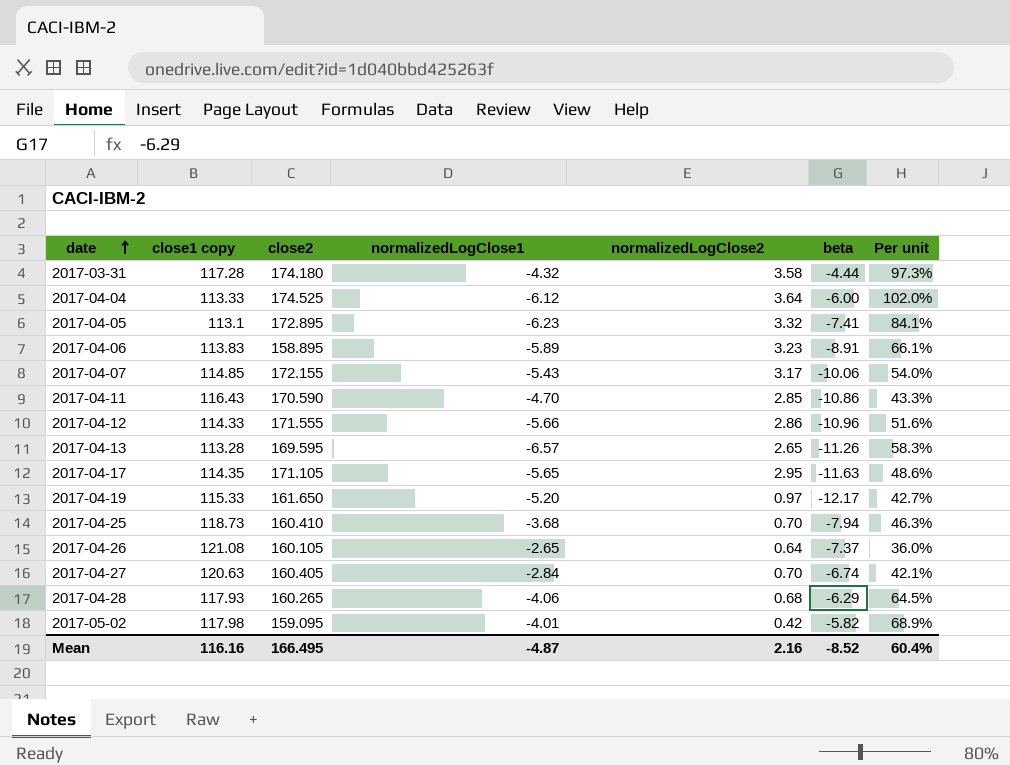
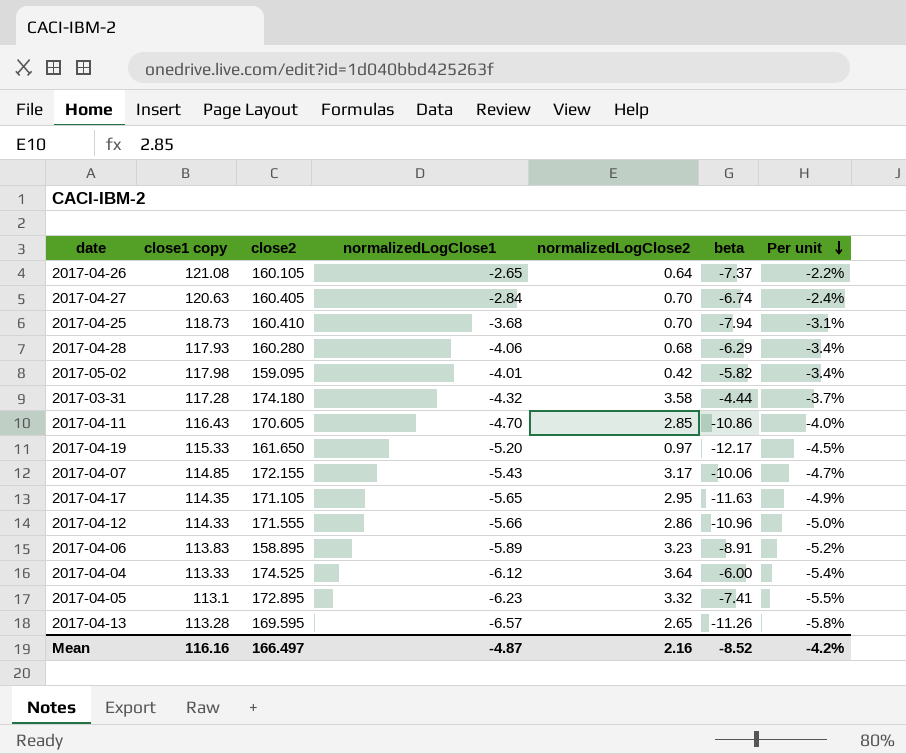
row order: date ascending -> Per unit descending
column Per unit | formula: [normalizedLogClose1] / [beta] -> [normalizedLogClose1] / [close1 copy]
2017-04-28 | close2: 160.265 -> 160.280
2017-04-11 | close2: 170.590 -> 170.605
Mean | close2: 166.495 -> 166.497
Mean | Per unit: 60.4% -> -4.2%

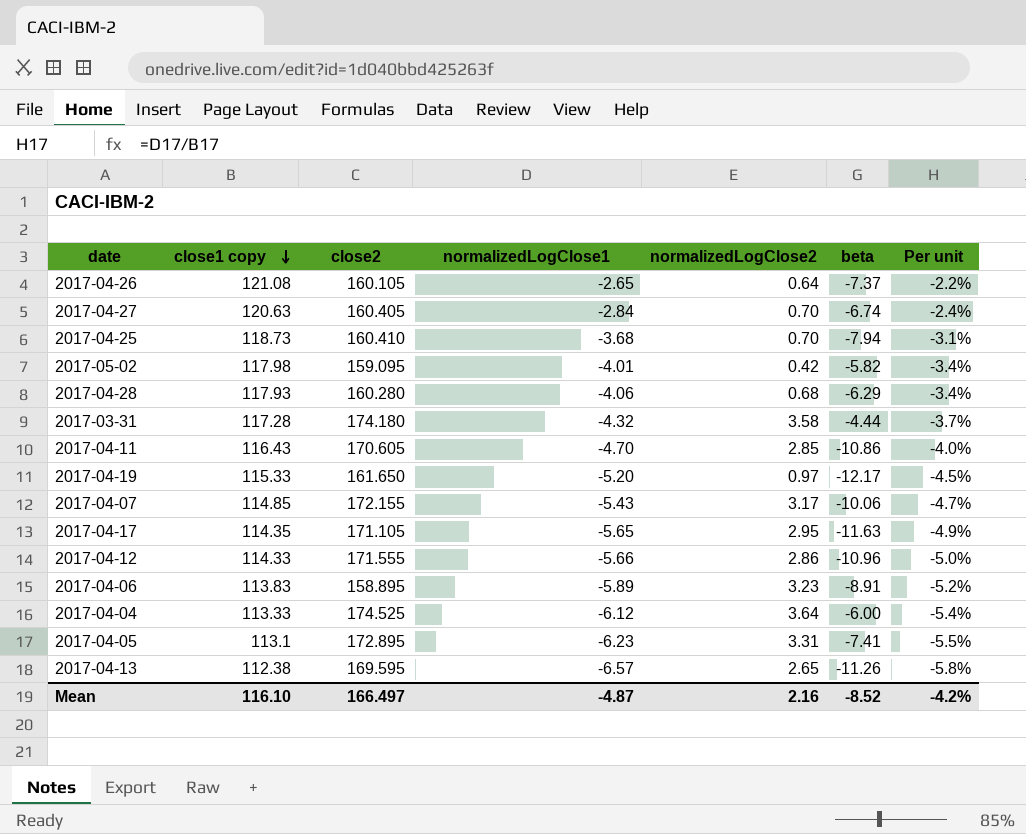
row order: Per unit descending -> close1 copy descending
2017-04-05 | normalizedLogClose2: 3.32 -> 3.31
2017-04-13 | close1 copy: 113.28 -> 112.38
Mean | close1 copy: 116.16 -> 116.10

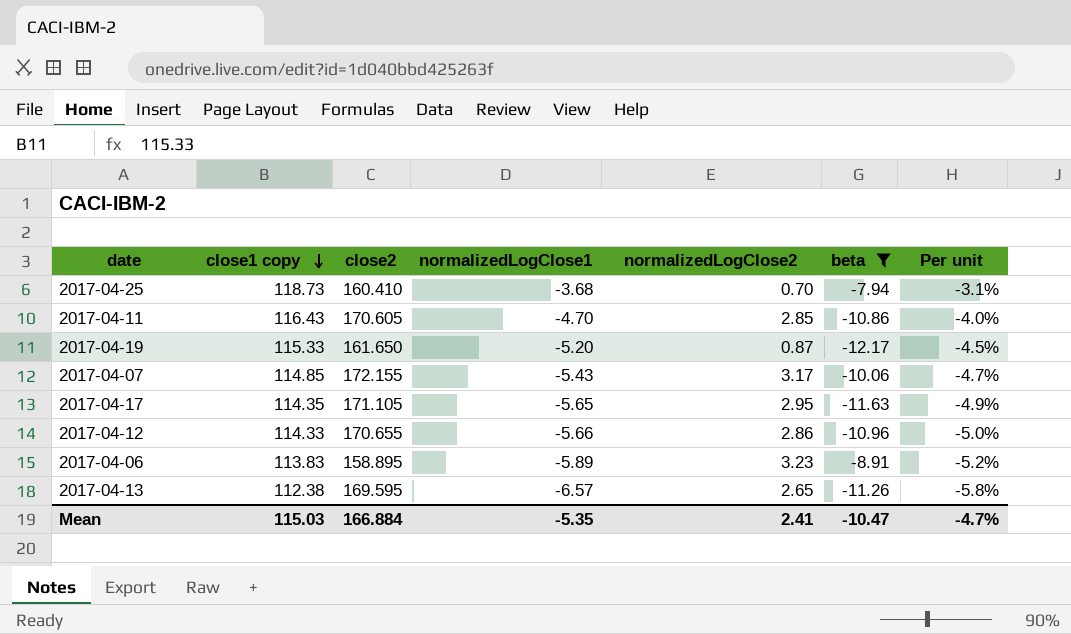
filter: none -> beta <= -7.94
2017-04-19 | normalizedLogClose2: 0.97 -> 0.87
2017-04-12 | close2: 171.555 -> 170.655
Mean | close1 copy: 116.10 -> 115.03
Mean | close2: 166.497 -> 166.884
Mean | normalizedLogClose1: -4.87 -> -5.35
Mean | normalizedLogClose2: 2.16 -> 2.41
Mean | beta: -8.52 -> -10.47
Mean | Per unit: -4.2% -> -4.7%

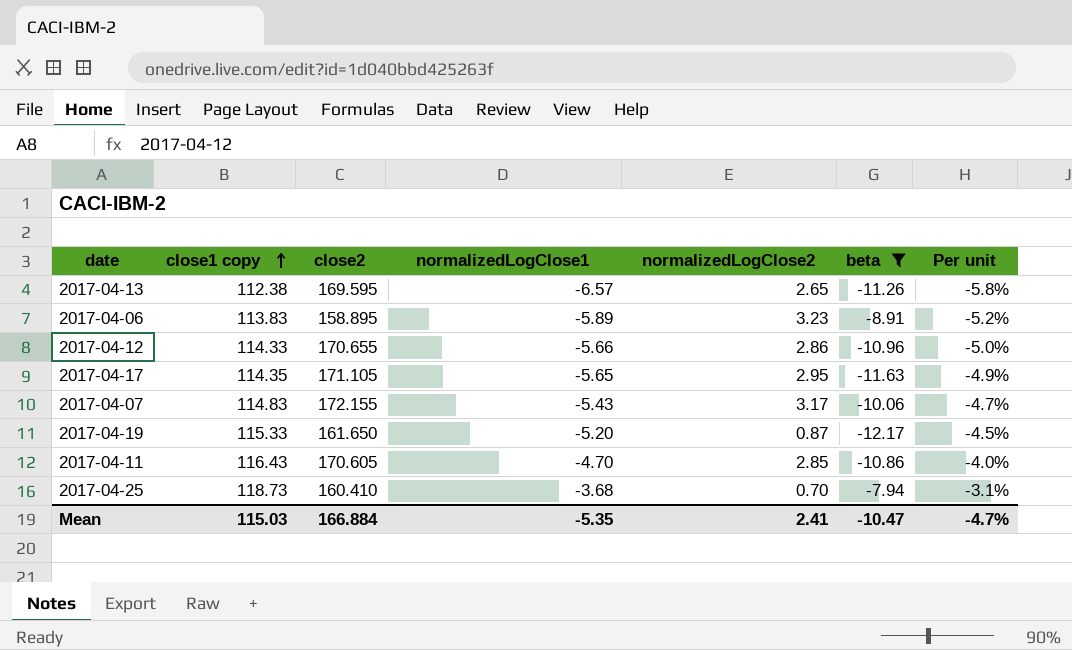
row order: close1 copy descending -> close1 copy ascending
2017-04-07 | close1 copy: 114.85 -> 114.83

